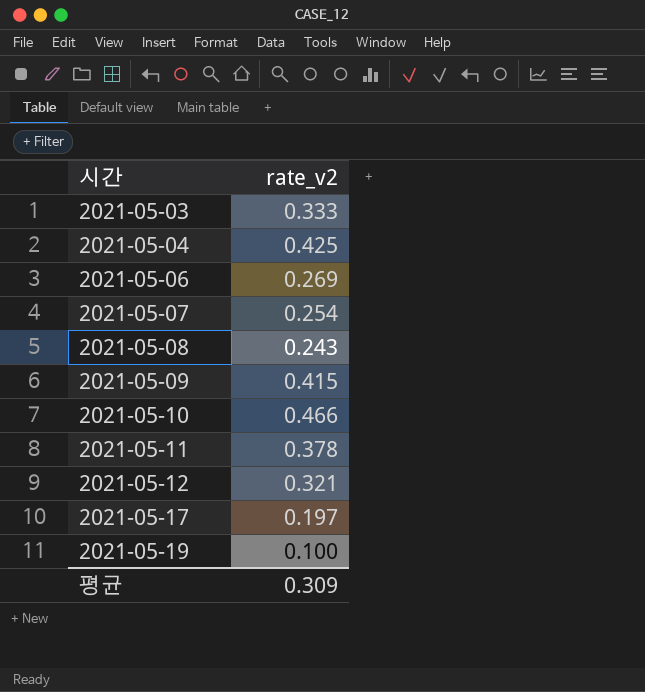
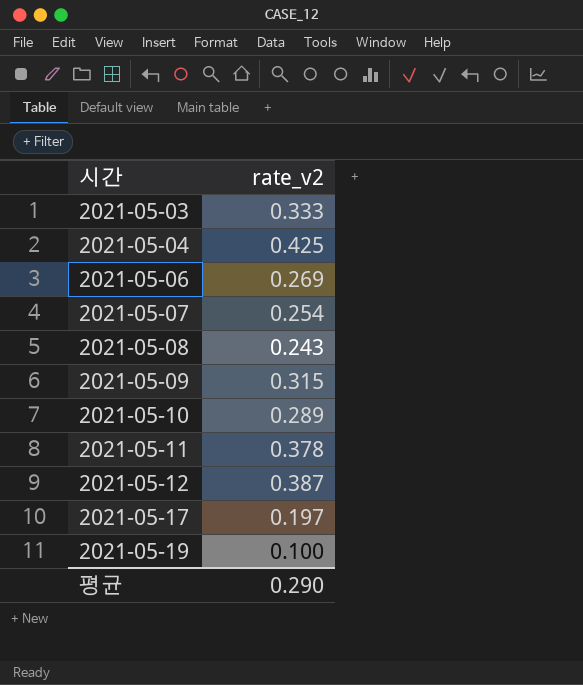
2021-05-09 | rate_v2: 0.415 -> 0.315
2021-05-10 | rate_v2: 0.466 -> 0.289
2021-05-12 | rate_v2: 0.321 -> 0.387
평균 | rate_v2: 0.309 -> 0.290

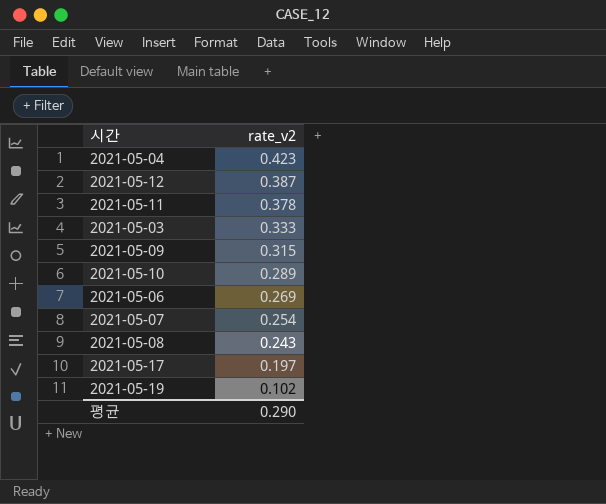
row order: 시간 ascending -> rate_v2 descending
2021-05-04 | rate_v2: 0.425 -> 0.423
2021-05-19 | rate_v2: 0.100 -> 0.102

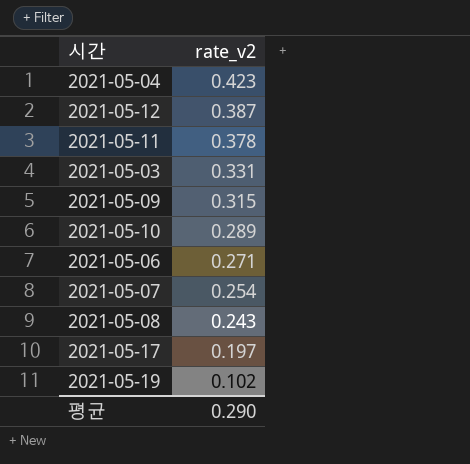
2021-05-03 | rate_v2: 0.333 -> 0.331
2021-05-06 | rate_v2: 0.269 -> 0.271

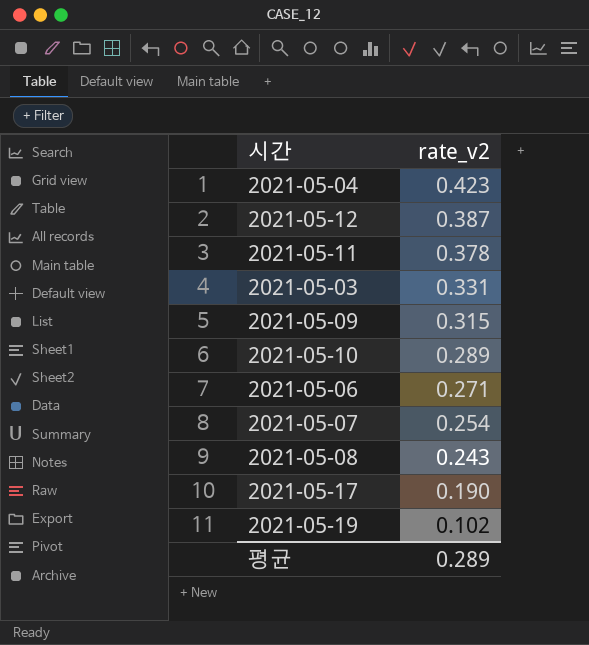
2021-05-17 | rate_v2: 0.197 -> 0.190
평균 | rate_v2: 0.290 -> 0.289

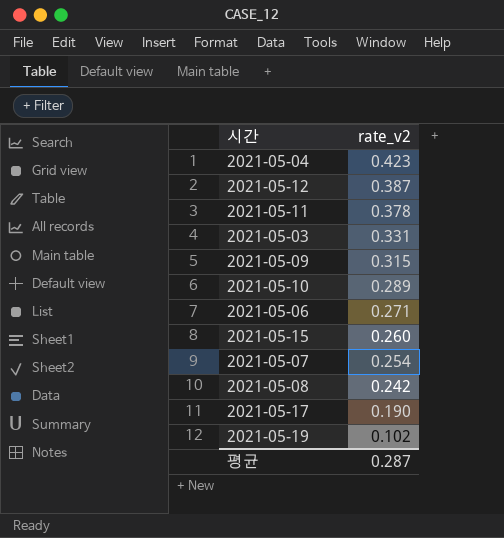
row 2021-05-15: none -> 0.260
2021-05-08 | rate_v2: 0.243 -> 0.242
평균 | rate_v2: 0.289 -> 0.287

